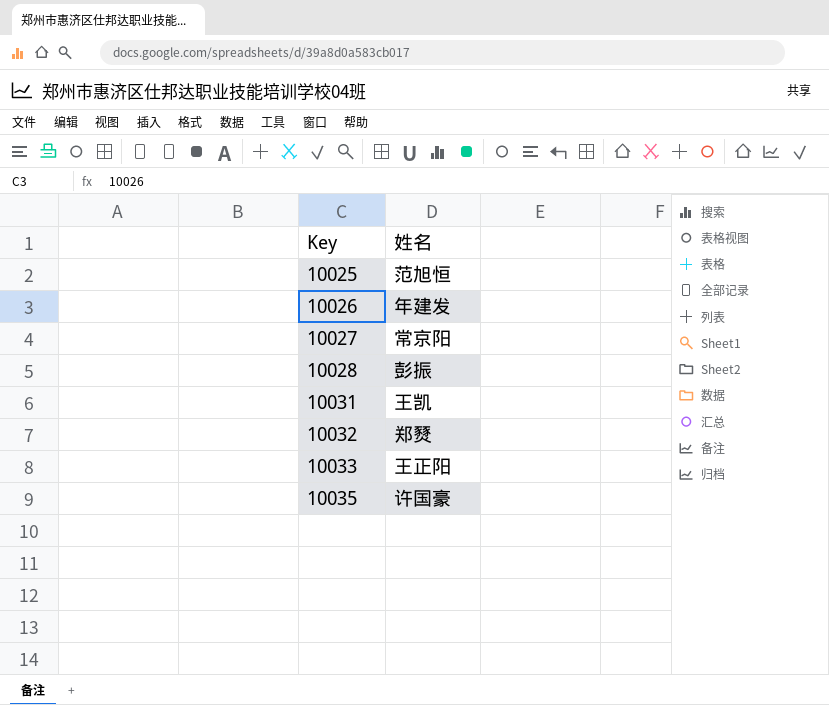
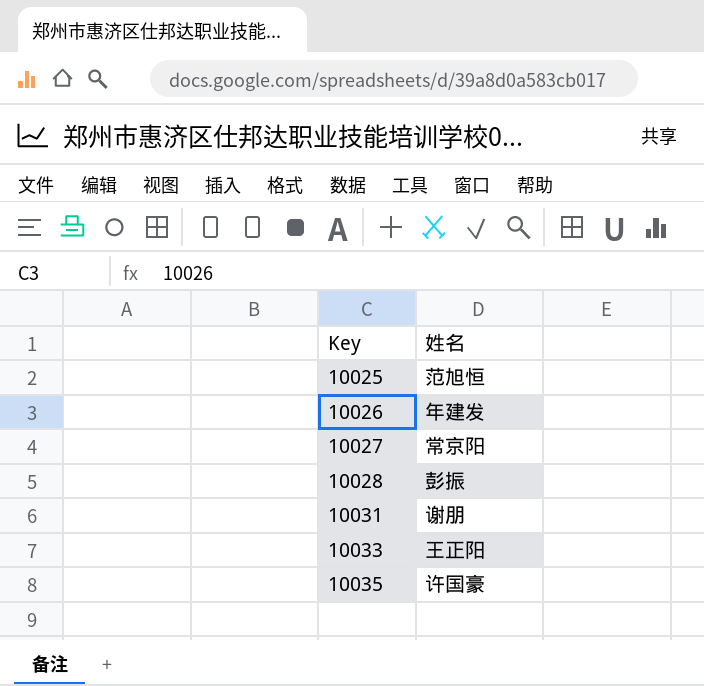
row 10032: 郑燹 -> none
10031 | 姓名: 王凯 -> 谢朋

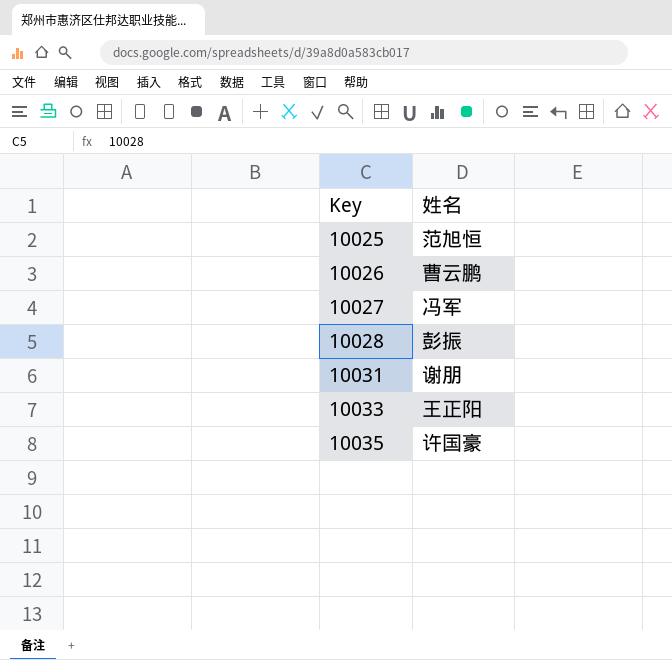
10026 | 姓名: 年建发 -> 曹云鹏
10027 | 姓名: 常京阳 -> 冯军

